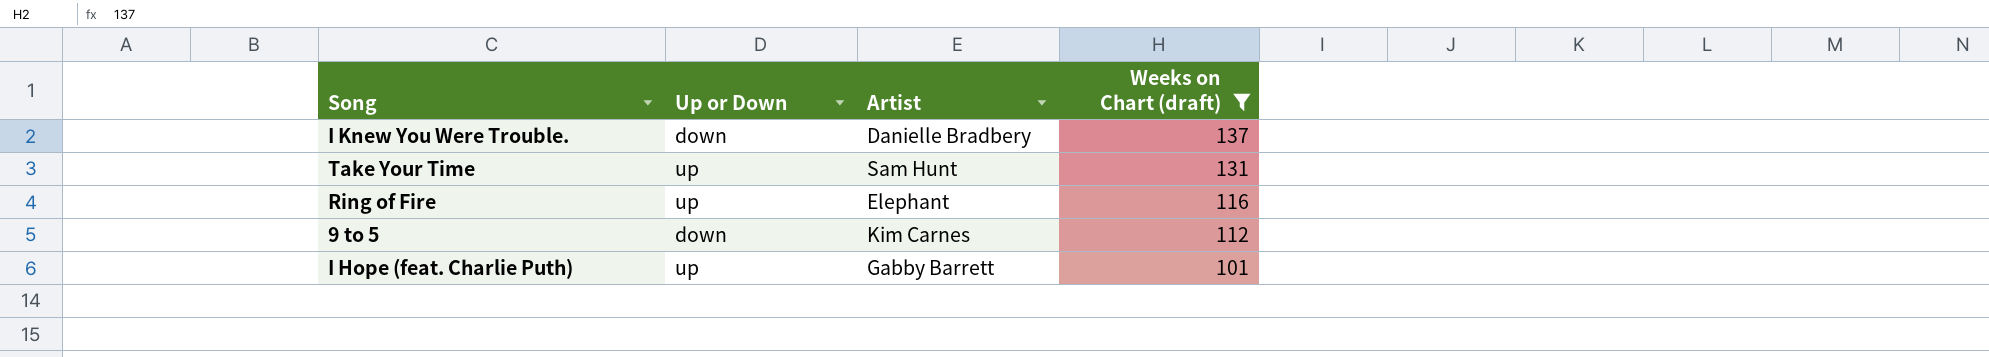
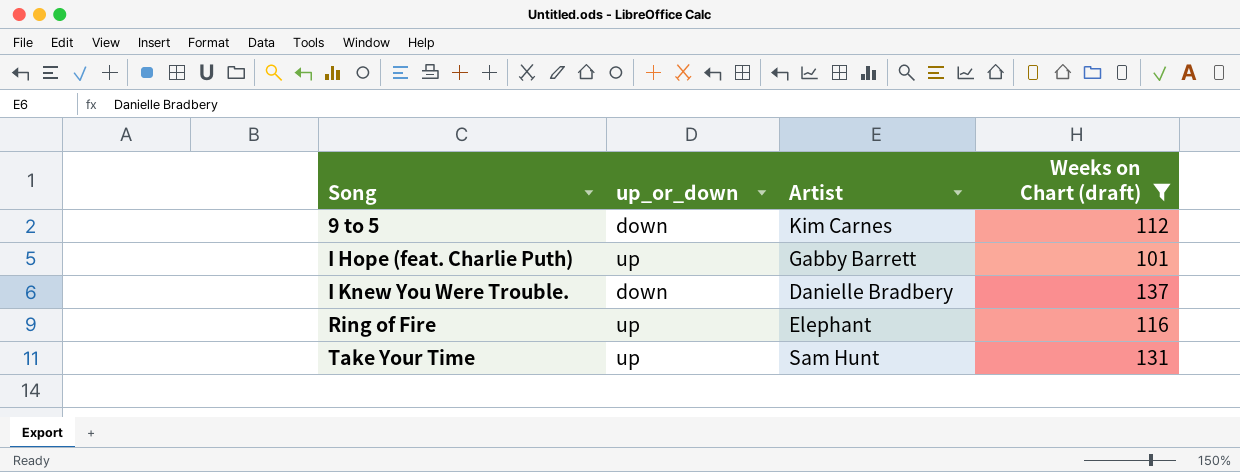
row order: Weeks on Chart (draft) descending -> Song ascending
column name: Up or Down -> up_or_down

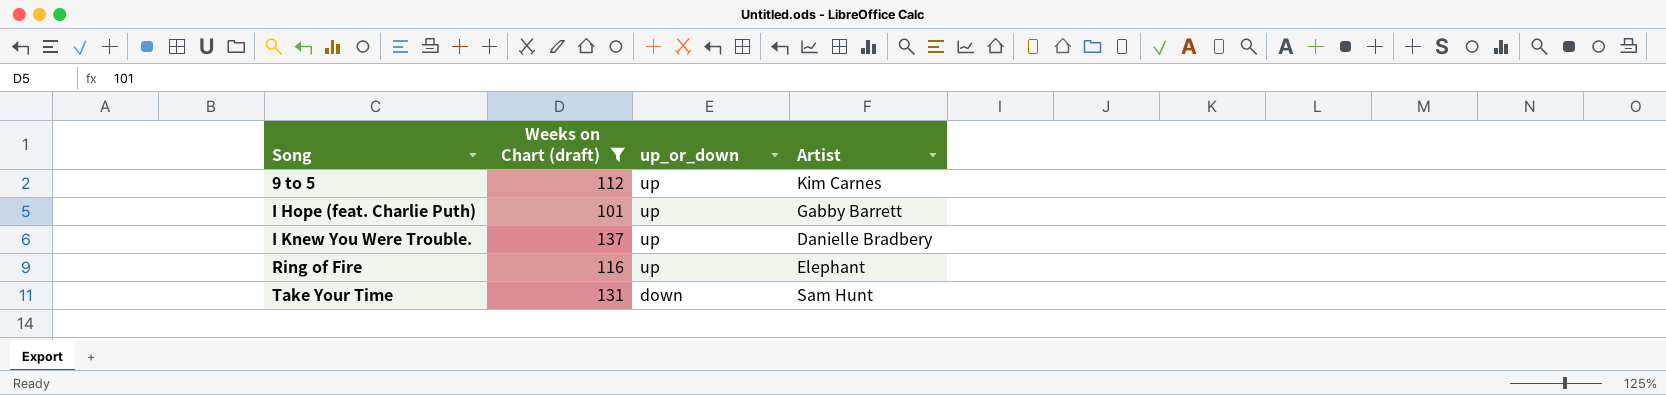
column Weeks on Chart (draft) | position: 4 -> 2
9 to 5 | up_or_down: down -> up
I Knew You Were Trouble. | up_or_down: down -> up
Take Your Time | up_or_down: up -> down

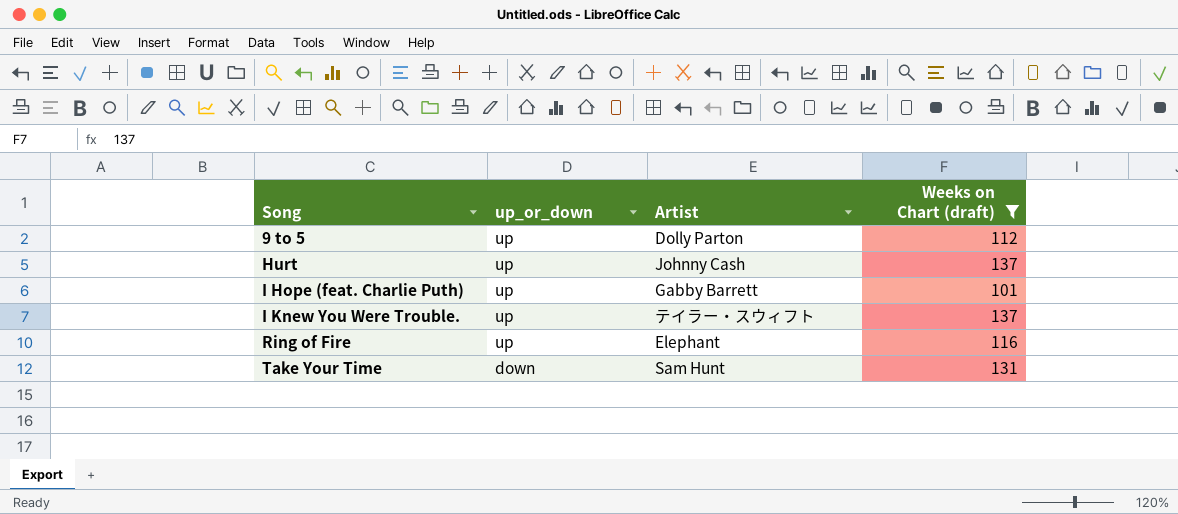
column Weeks on Chart (draft) | position: 2 -> 4
9 to 5 | Artist: Kim Carnes -> Dolly Parton
row Hurt: none -> up | Johnny Cash | 137
I Knew You Were Trouble. | Artist: Danielle Bradbery -> テイラー・スウィフト

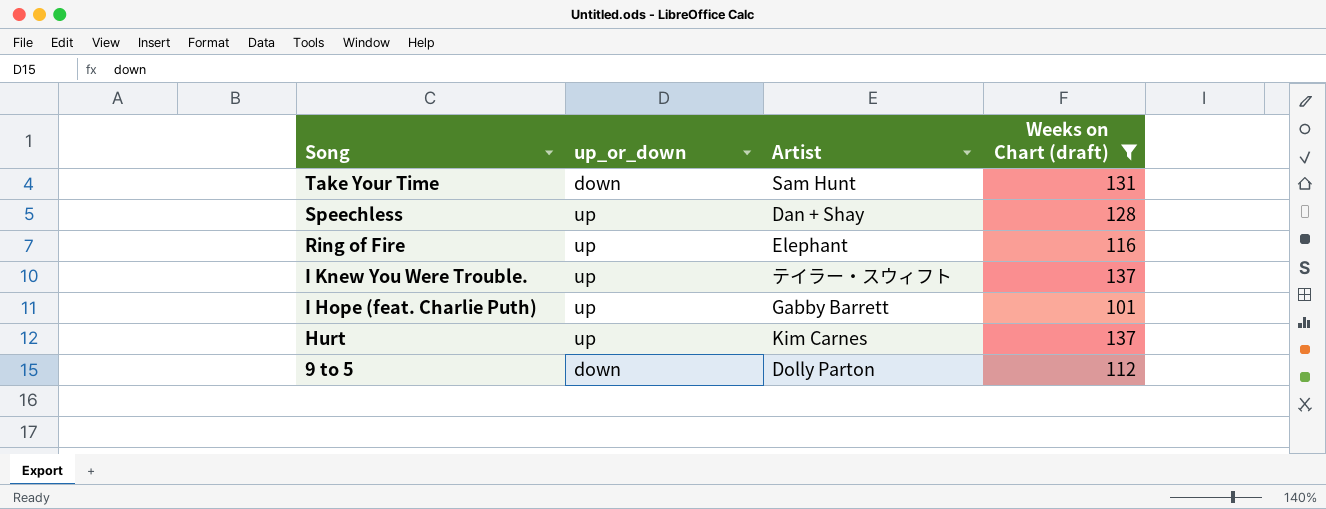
row order: Song ascending -> Song descending
row Speechless: none -> up | Dan + Shay | 128
Hurt | Artist: Johnny Cash -> Kim Carnes
9 to 5 | up_or_down: up -> down

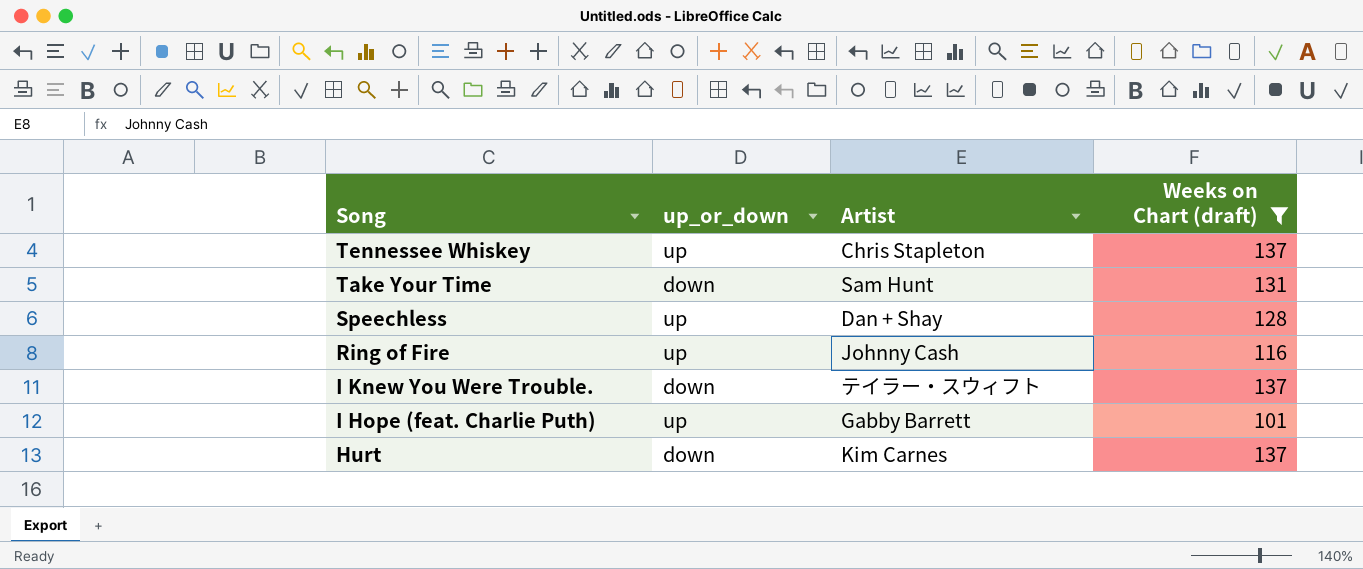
row 9 to 5: down | Dolly Parton | 112 -> none
row Tennessee Whiskey: none -> up | Chris Stapleton | 137
Ring of Fire | Artist: Elephant -> Johnny Cash
I Knew You Were Trouble. | up_or_down: up -> down
Hurt | up_or_down: up -> down

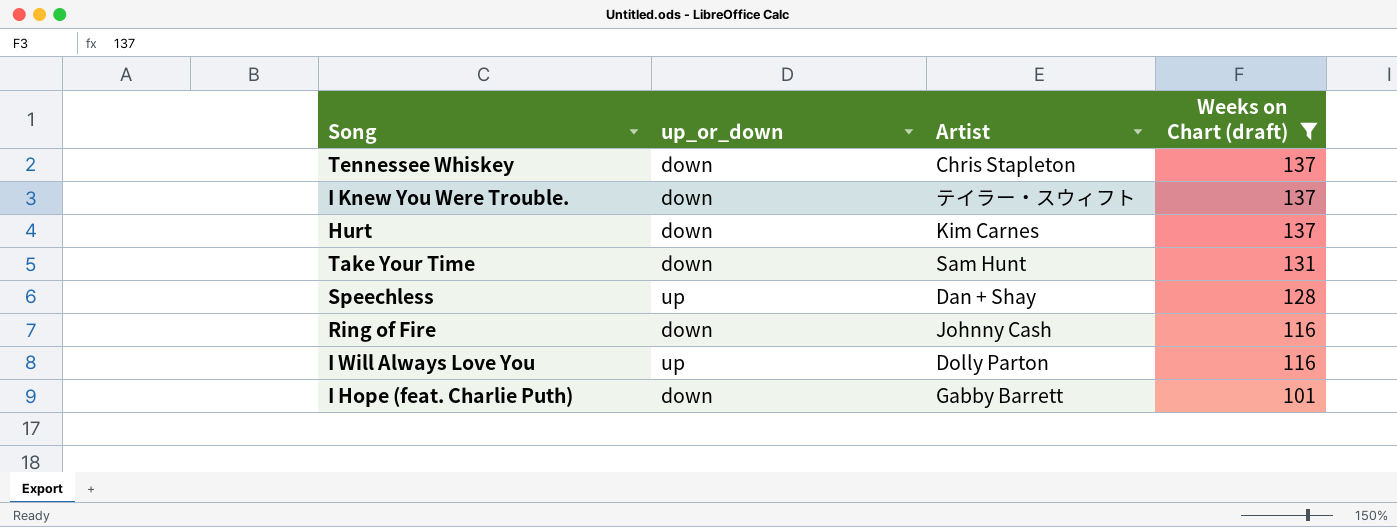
row order: Song descending -> Weeks on Chart (draft) descending
Tennessee Whiskey | up_or_down: up -> down
Ring of Fire | up_or_down: up -> down
row I Will Always Love You: none -> up | Dolly Parton | 116
I Hope (feat. Charlie Puth) | up_or_down: up -> down

